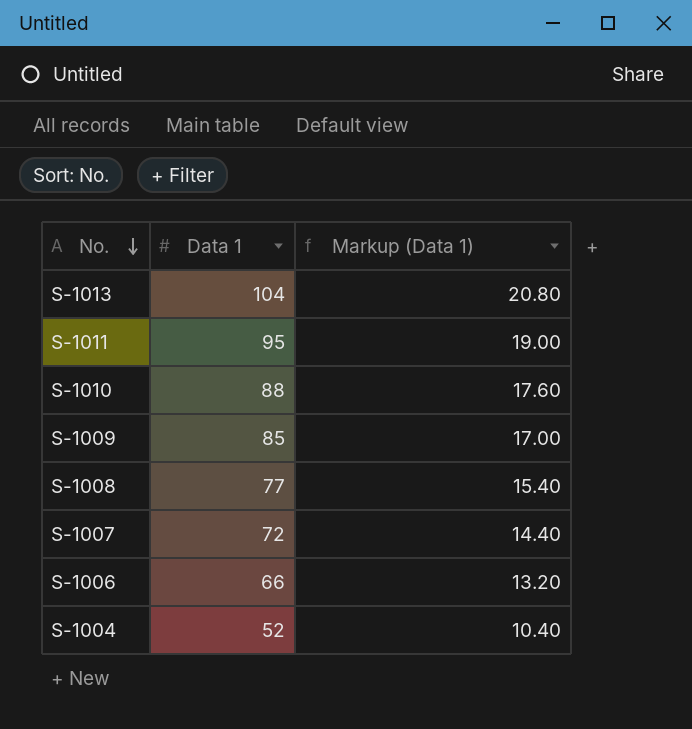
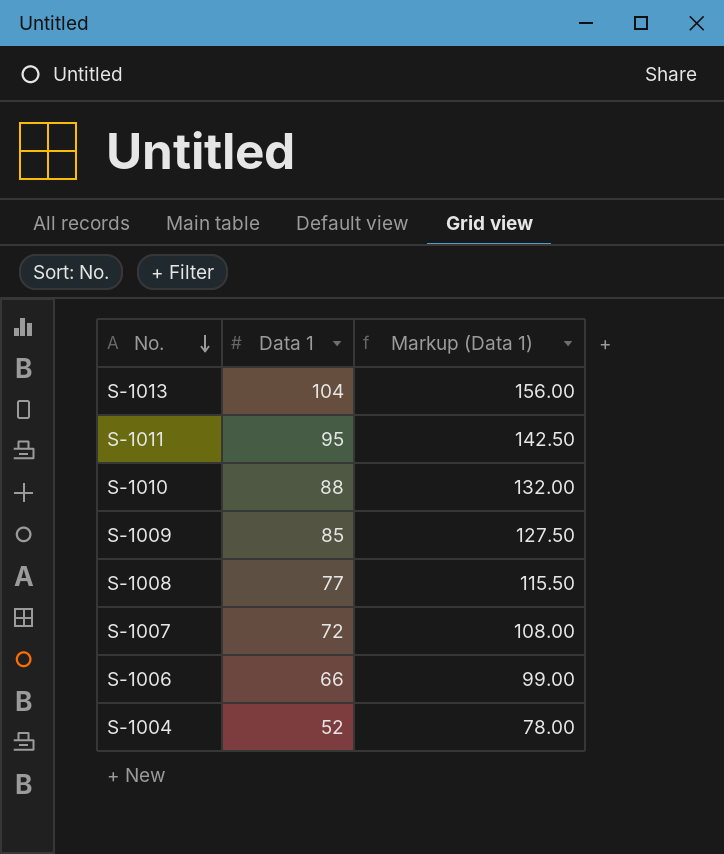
column Markup (Data 1) | formula: [Data 1] * 0.2 -> [Data 1] * 1.5

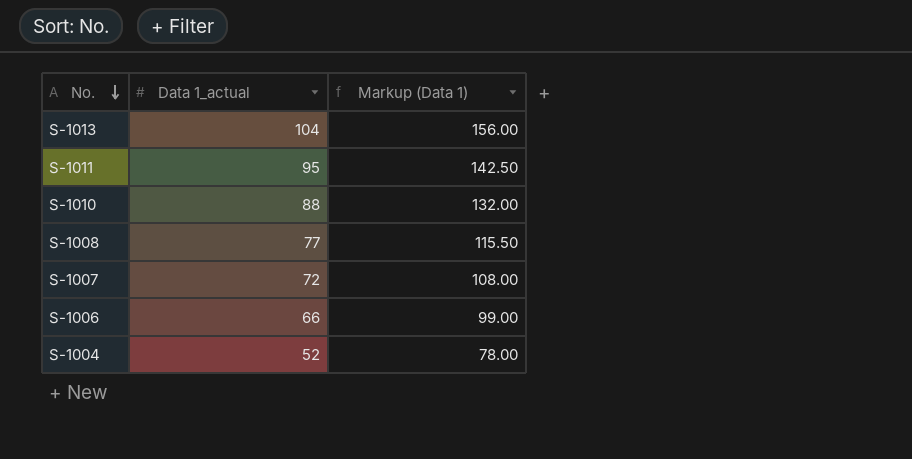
column name: Data 1 -> Data 1_actual
row S-1009: 85 | 127.50 -> none

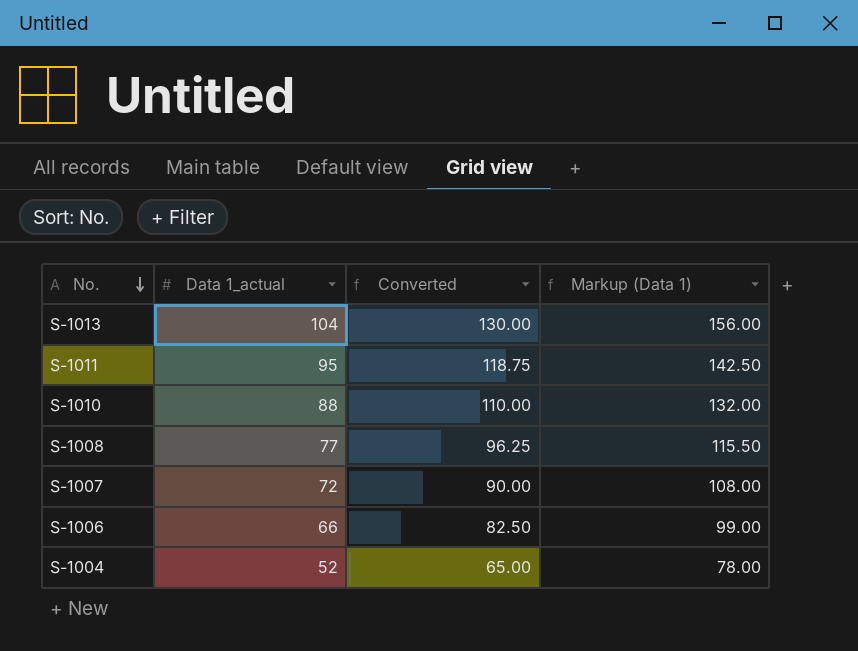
column Converted | formula: none -> [Data 1_actual] * 1.25

